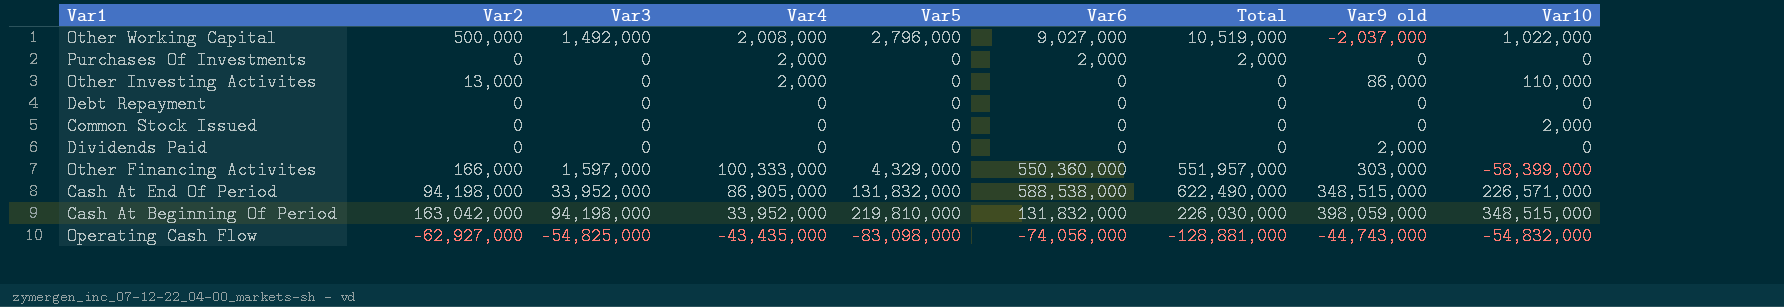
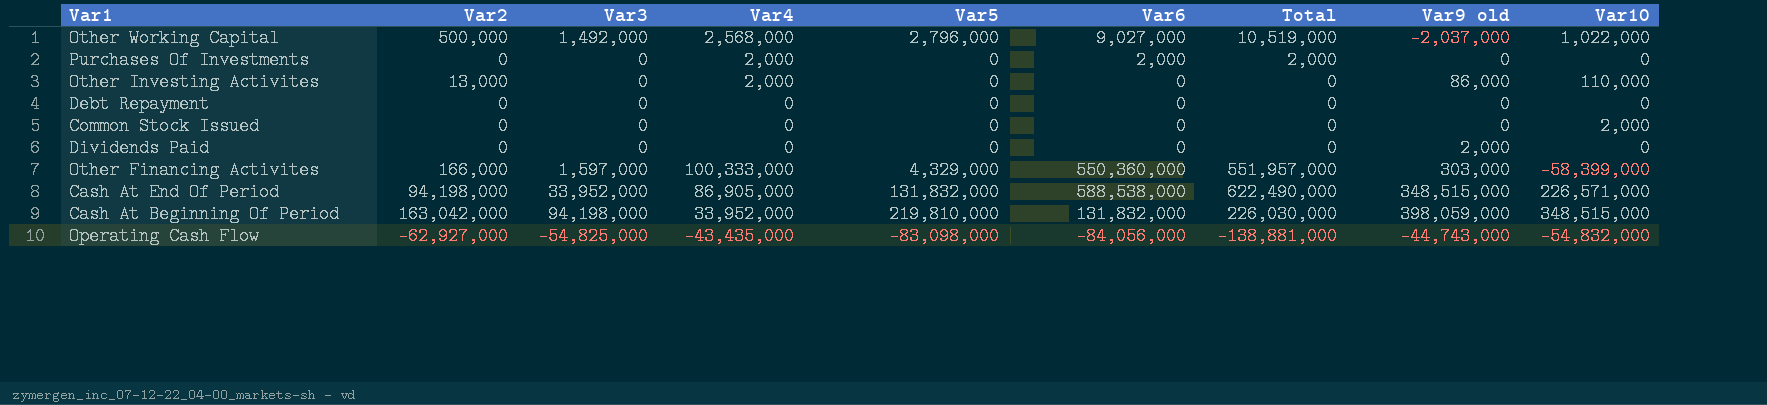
Other Working Capital | Var4: 2,008,000 -> 2,568,000
Operating Cash Flow | Var6: -74,056,000 -> -84,056,000
Operating Cash Flow | Total: -128,881,000 -> -138,881,000

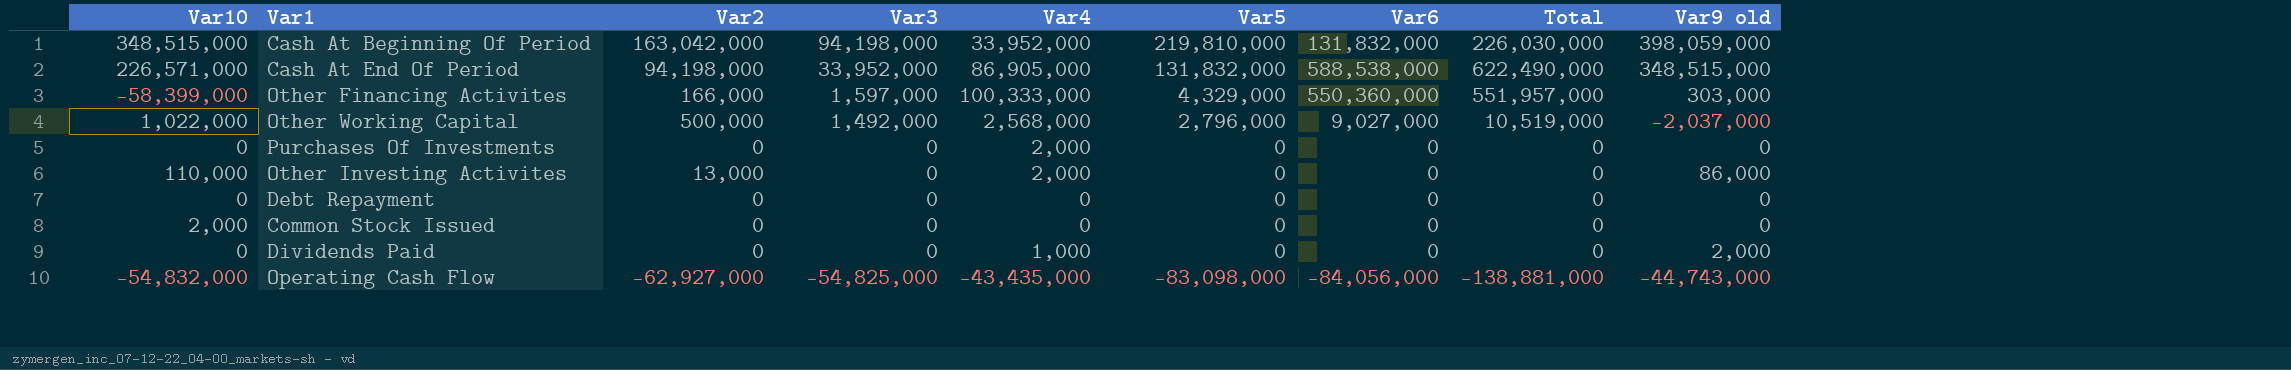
row order: none -> Var3 descending
column Var10 | position: 9 -> 1
Purchases Of Investments | Var6: 2,000 -> 0
Purchases Of Investments | Total: 2,000 -> 0
Dividends Paid | Var4: 0 -> 1,000

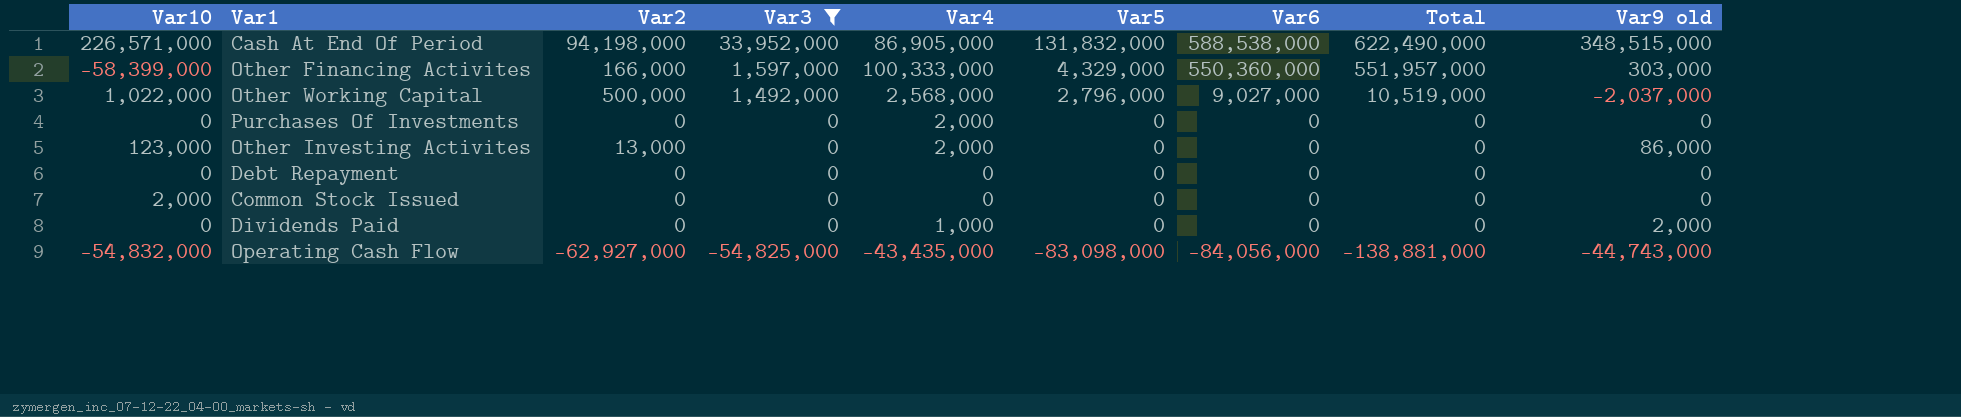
filter: none -> Var3 != 94,198,000
Other Investing Activites | Var10: 110,000 -> 123,000

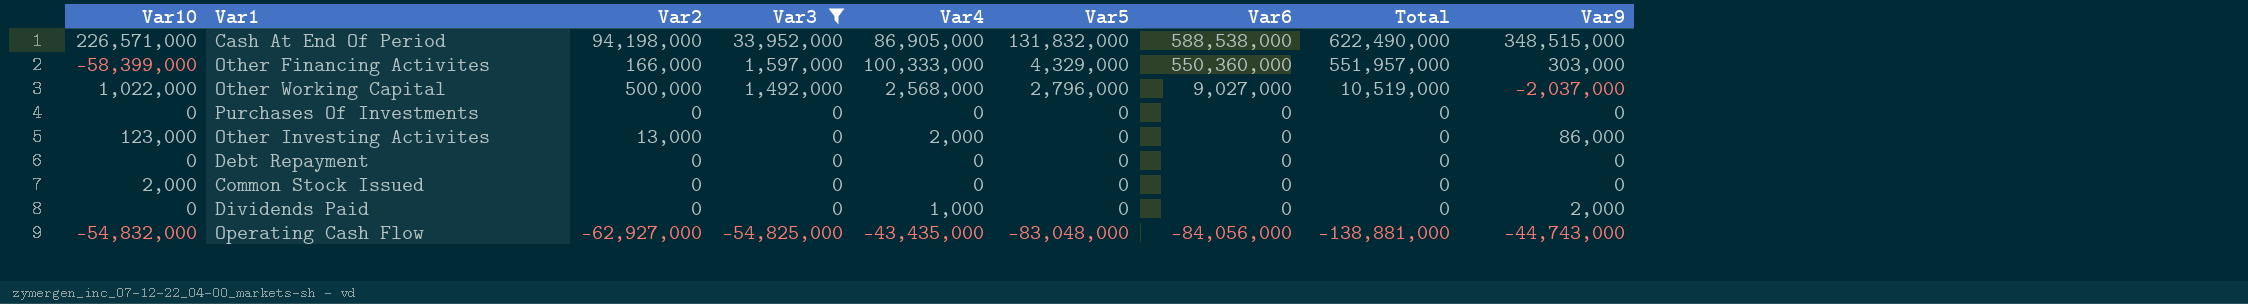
column name: Var9 old -> Var9
Purchases Of Investments | Var4: 2,000 -> 0
Operating Cash Flow | Var5: -83,098,000 -> -83,048,000

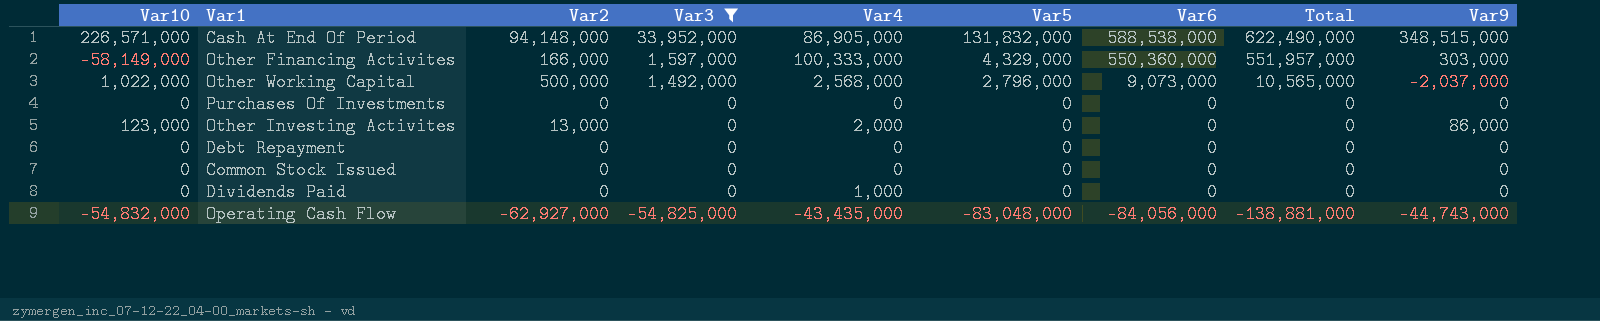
Cash At End Of Period | Var2: 94,198,000 -> 94,148,000
Other Financing Activites | Var10: -58,399,000 -> -58,149,000
Other Working Capital | Var6: 9,027,000 -> 9,073,000
Other Working Capital | Total: 10,519,000 -> 10,565,000
Common Stock Issued | Var10: 2,000 -> 0
Dividends Paid | Var9: 2,000 -> 0

